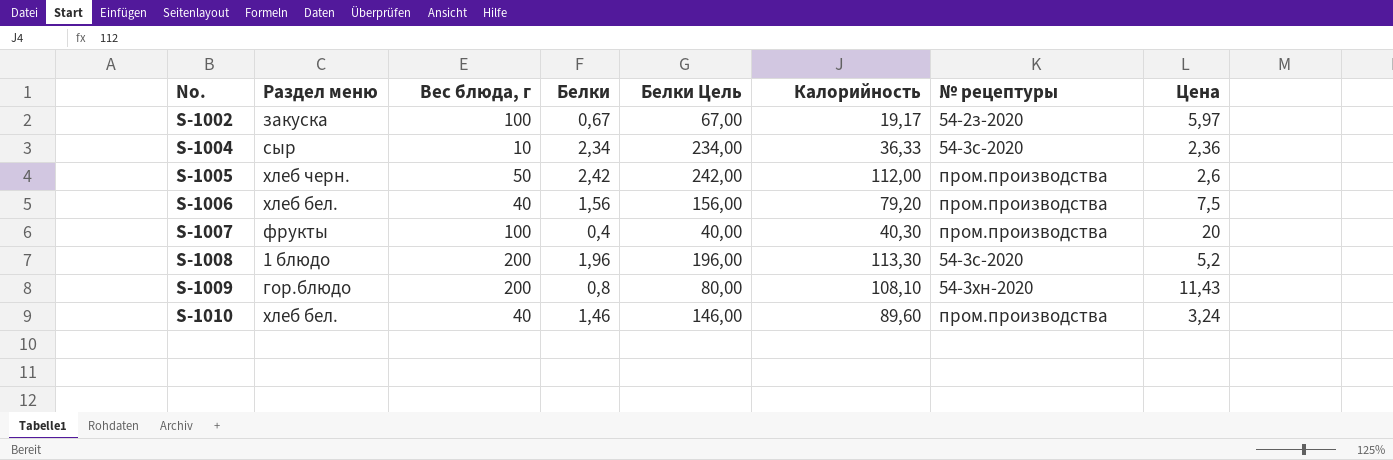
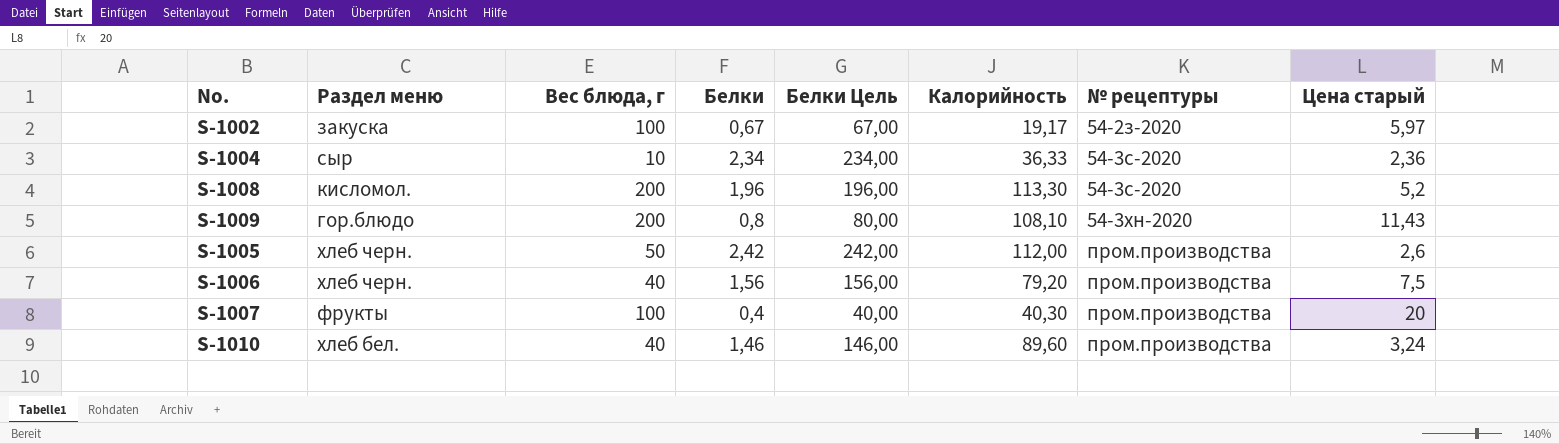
row order: No. ascending -> № рецептуры ascending
column name: Цена -> Цена старый
S-1008 | Раздел меню: 1 блюдо -> кисломол.
S-1006 | Раздел меню: хлеб бел. -> хлеб черн.

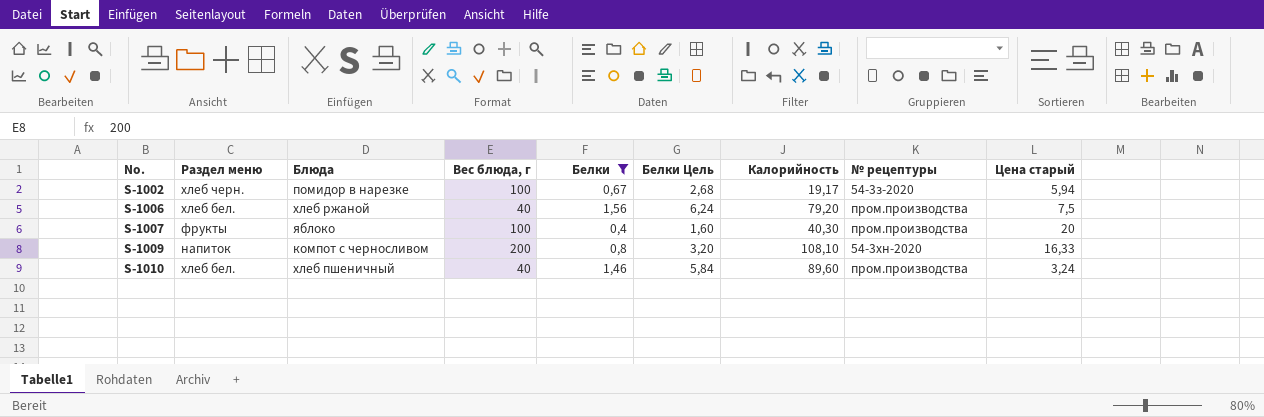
filter: none -> Белки <= 1,56
row order: № рецептуры ascending -> No. ascending
column Блюда | position: none -> 3
column Белки Цель | formula: [Белки] * 100 -> [Белки] * 4
S-1002 | Раздел меню: закуска -> хлеб черн.
S-1002 | № рецептуры: 54-2з-2020 -> 54-3з-2020
S-1002 | Цена старый: 5,97 -> 5,94
S-1006 | Раздел меню: хлеб черн. -> хлеб бел.
S-1009 | Раздел меню: гор.блюдо -> напиток
S-1009 | Цена старый: 11,43 -> 16,33

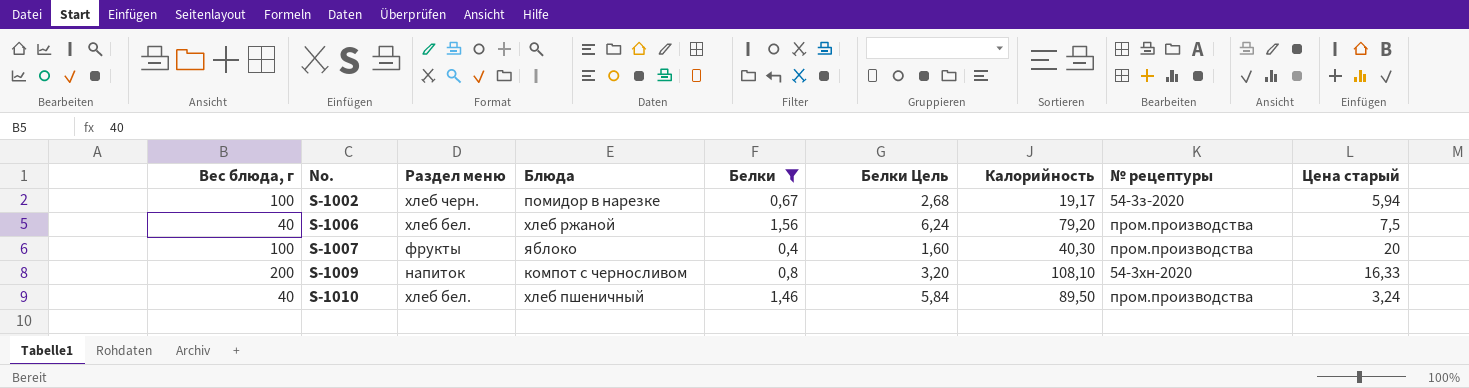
column Вес блюда, г | position: 4 -> 1
S-1010 | Калорийность: 89,60 -> 89,50

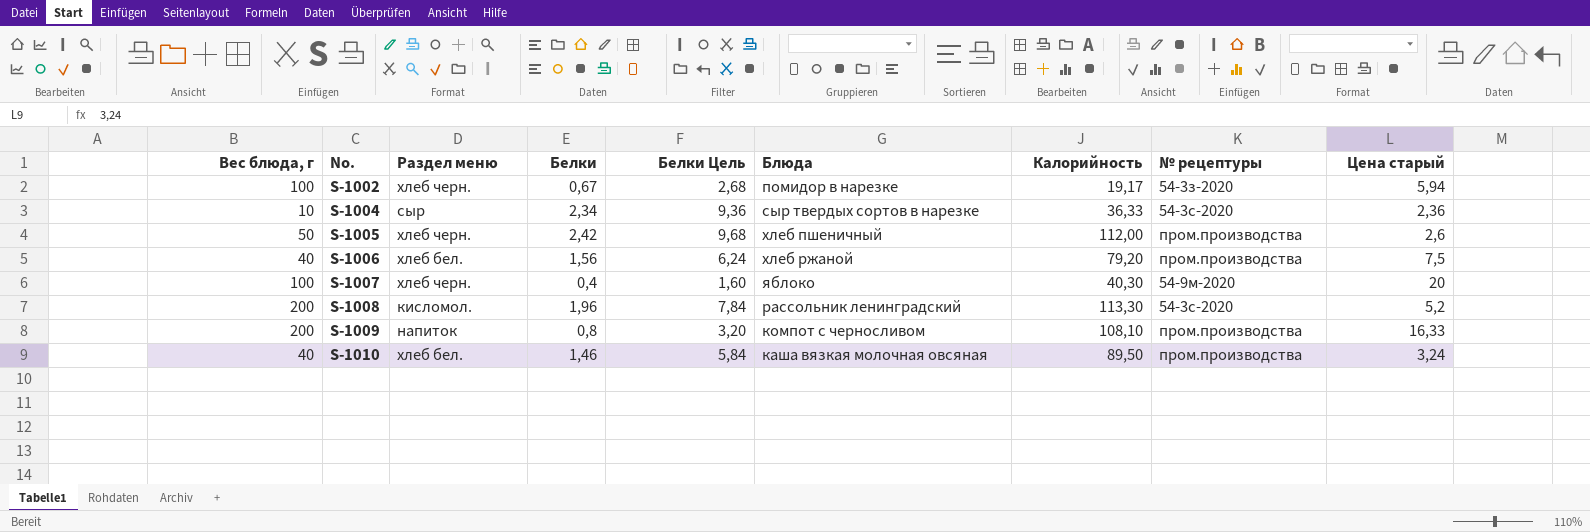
filter: Белки <= 1,56 -> none
column Блюда | position: 4 -> 6
S-1007 | Раздел меню: фрукты -> хлеб черн.
S-1007 | № рецептуры: пром.производства -> 54-9м-2020
S-1009 | № рецептуры: 54-3хн-2020 -> пром.производства
S-1010 | Блюда: хлеб пшеничный -> каша вязкая молочная овсяная

